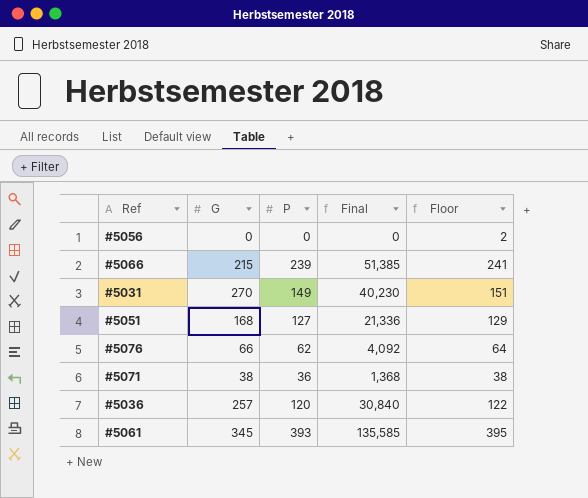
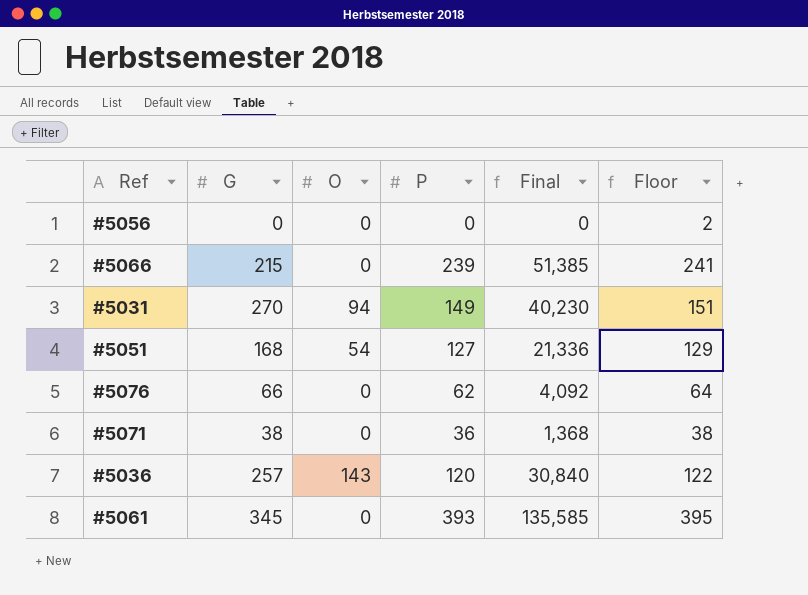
column O | position: none -> 3

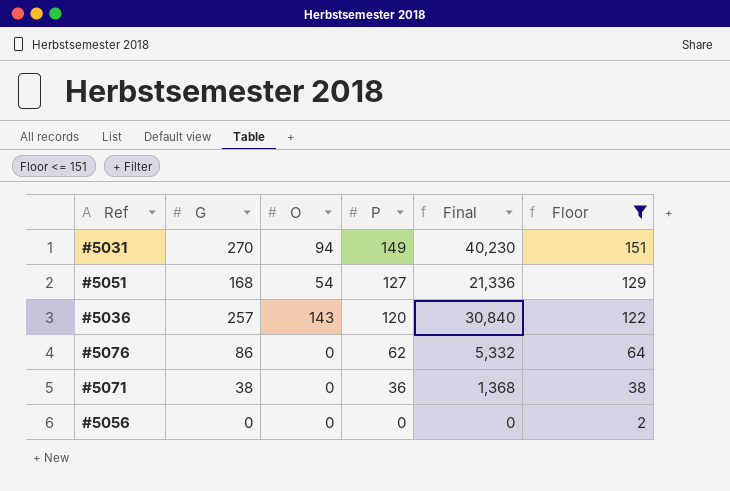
filter: none -> Floor <= 151
row order: none -> P descending
#5076 | G: 66 -> 86
#5076 | Final: 4,092 -> 5,332

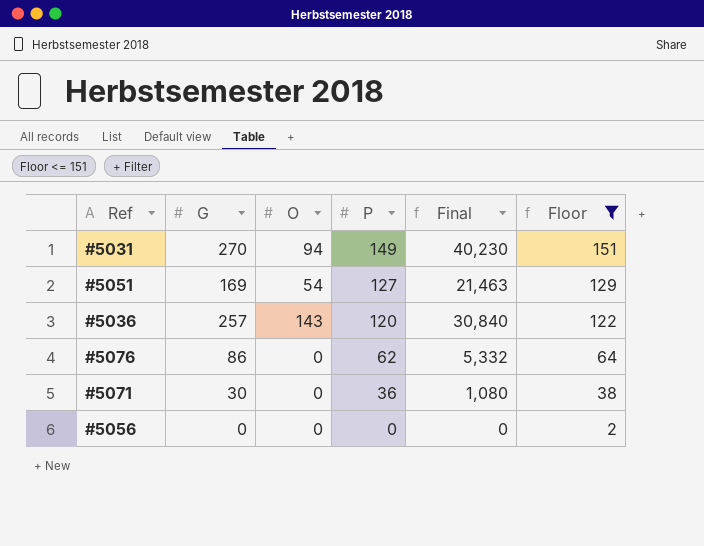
#5051 | G: 168 -> 169
#5051 | Final: 21,336 -> 21,463
#5071 | G: 38 -> 30
#5071 | Final: 1,368 -> 1,080

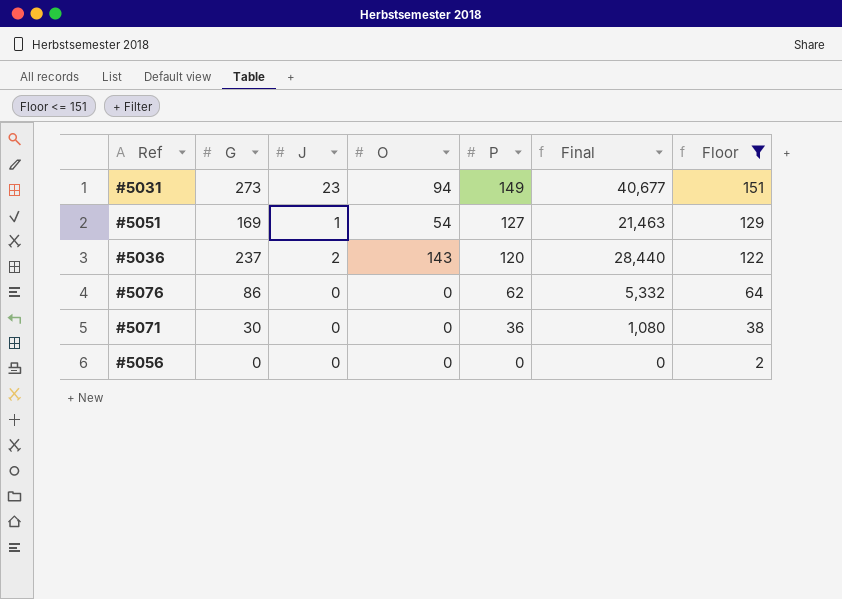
column J | position: none -> 3
#5031 | G: 270 -> 273
#5031 | Final: 40,230 -> 40,677
#5036 | G: 257 -> 237
#5036 | Final: 30,840 -> 28,440

